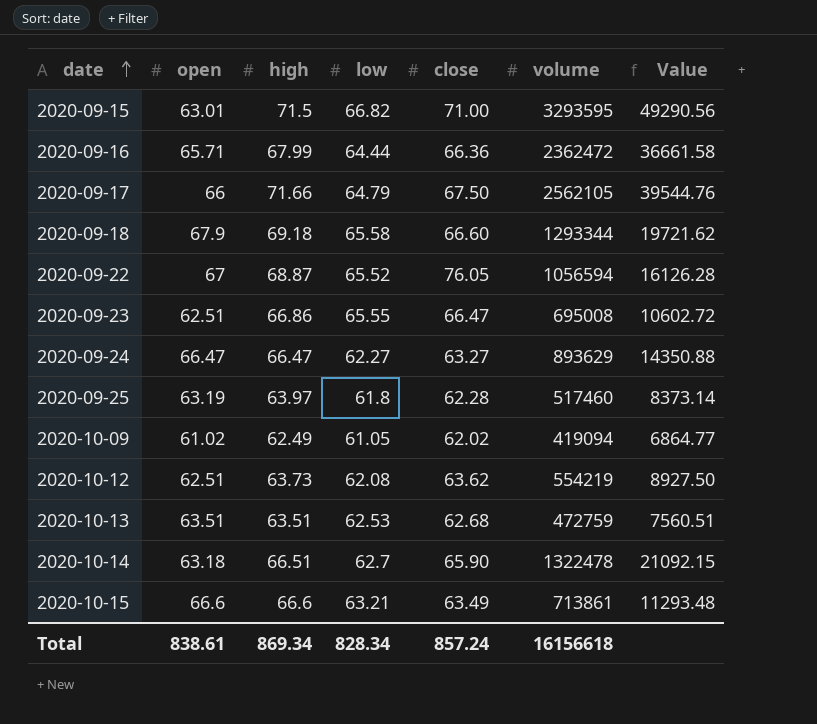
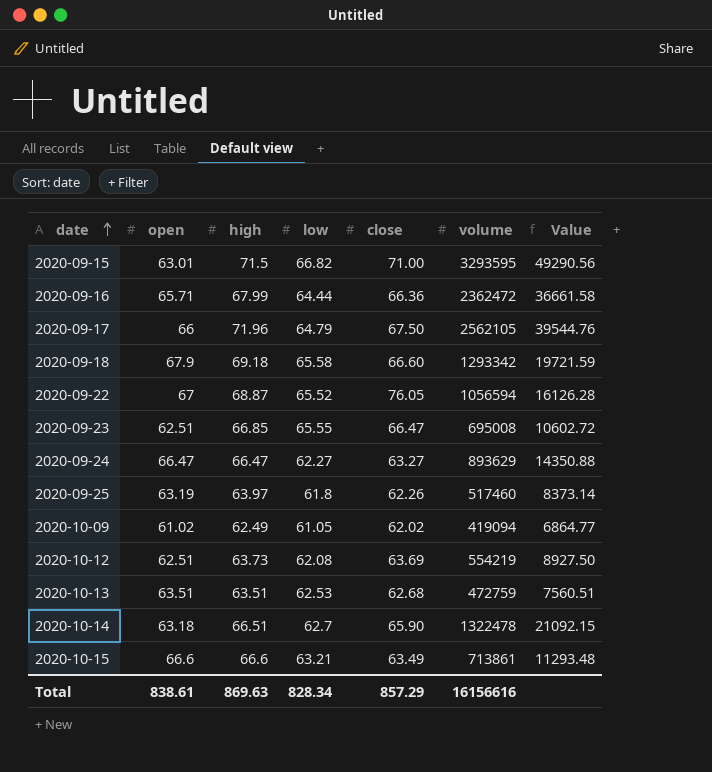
2020-09-17 | high: 71.66 -> 71.96
2020-09-18 | volume: 1293344 -> 1293342
2020-09-18 | Value: 19721.62 -> 19721.59
2020-09-23 | high: 66.86 -> 66.85
2020-09-25 | close: 62.28 -> 62.26
2020-10-12 | close: 63.62 -> 63.69
Total | high: 869.34 -> 869.63
Total | close: 857.24 -> 857.29
Total | volume: 16156618 -> 16156616

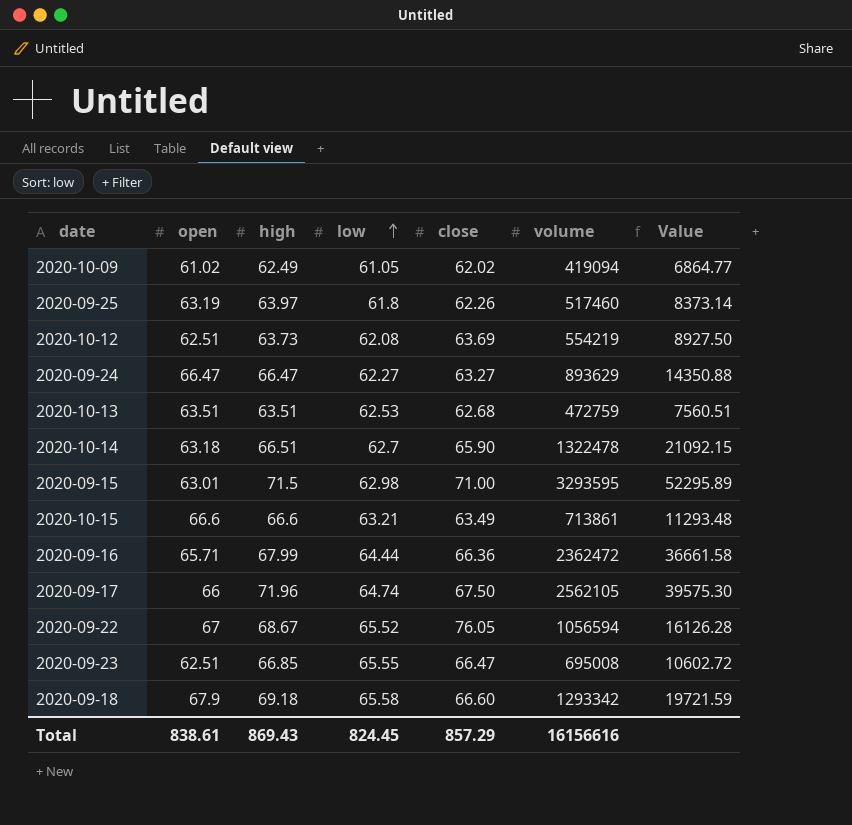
row order: date ascending -> low ascending
2020-09-15 | low: 66.82 -> 62.98
2020-09-15 | Value: 49290.56 -> 52295.89
2020-09-17 | low: 64.79 -> 64.74
2020-09-17 | Value: 39544.76 -> 39575.30
2020-09-22 | high: 68.87 -> 68.67
Total | high: 869.63 -> 869.43
Total | low: 828.34 -> 824.45

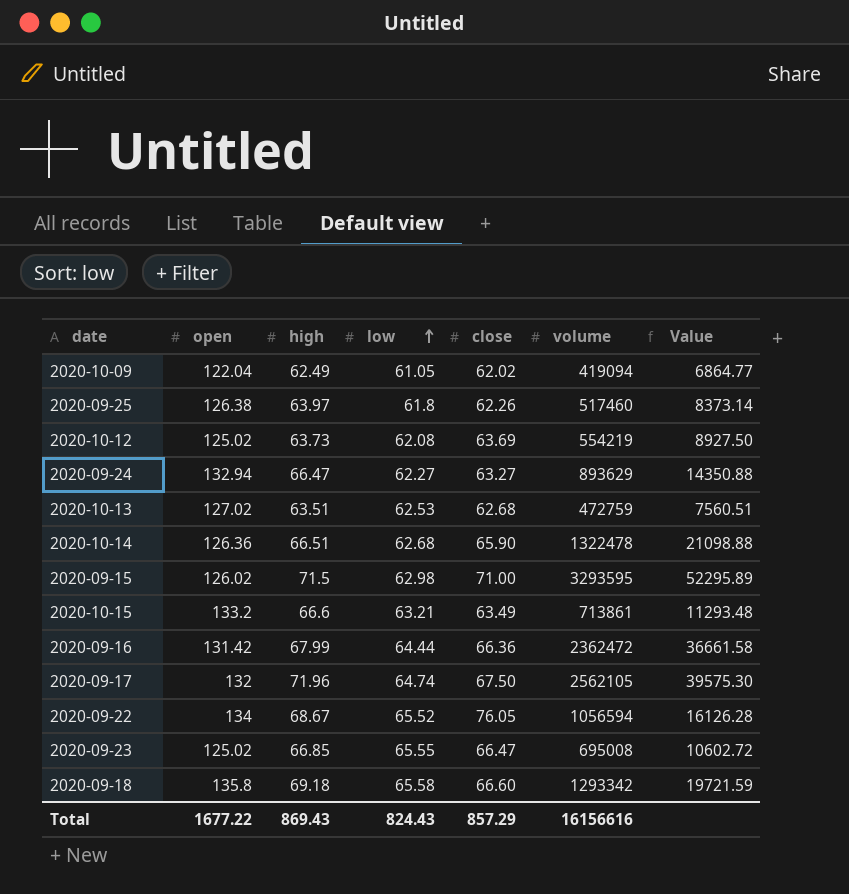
2020-10-09 | open: 61.02 -> 122.04
2020-09-25 | open: 63.19 -> 126.38
2020-10-12 | open: 62.51 -> 125.02
2020-09-24 | open: 66.47 -> 132.94
2020-10-13 | open: 63.51 -> 127.02
2020-10-14 | open: 63.18 -> 126.36
2020-10-14 | low: 62.7 -> 62.68
2020-10-14 | Value: 21092.15 -> 21098.88
2020-09-15 | open: 63.01 -> 126.02
2020-10-15 | open: 66.6 -> 133.2
2020-09-16 | open: 65.71 -> 131.42
2020-09-17 | open: 66 -> 132
2020-09-22 | open: 67 -> 134
2020-09-23 | open: 62.51 -> 125.02
2020-09-18 | open: 67.9 -> 135.8
Total | open: 838.61 -> 1677.22
Total | low: 824.45 -> 824.43

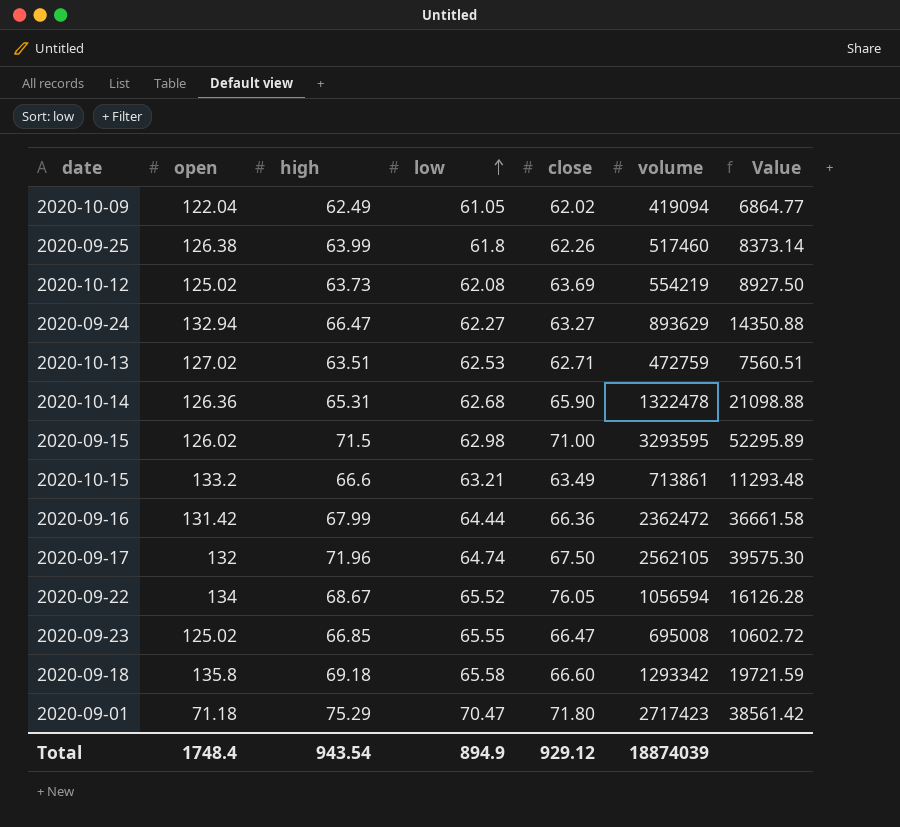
2020-09-25 | high: 63.97 -> 63.99
2020-10-13 | close: 62.68 -> 62.71
2020-10-14 | high: 66.51 -> 65.31
row 2020-09-01: none -> 71.18 | 75.29 | 70.47 | 71.80 | 2717423 | 38561.42
Total | open: 1677.22 -> 1748.4
Total | high: 869.43 -> 943.54
Total | low: 824.43 -> 894.9
Total | close: 857.29 -> 929.12
Total | volume: 16156616 -> 18874039

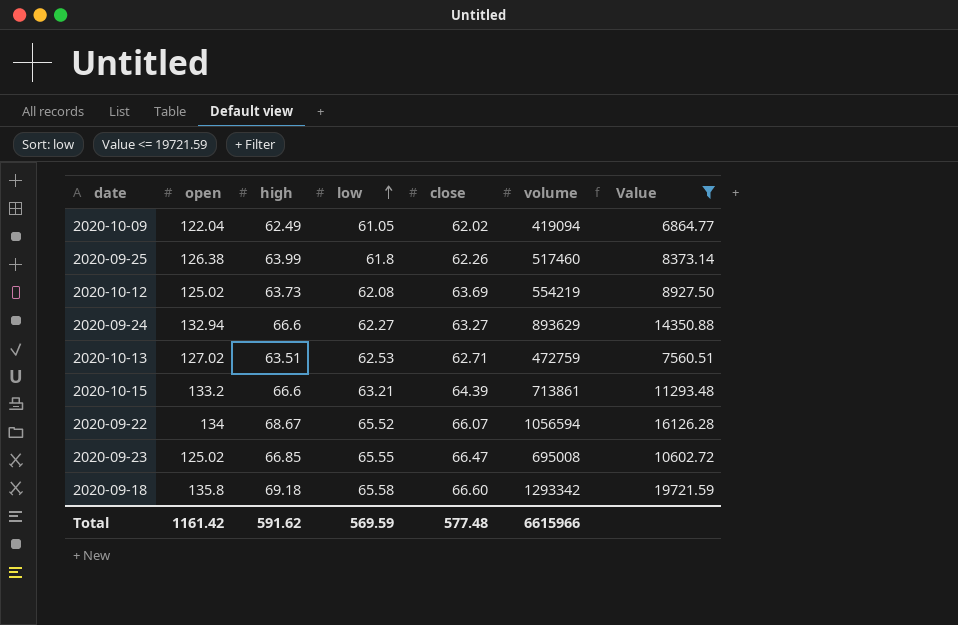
filter: none -> Value <= 19721.59
2020-09-24 | high: 66.47 -> 66.6
2020-10-15 | close: 63.49 -> 64.39
2020-09-22 | close: 76.05 -> 66.07
Total | open: 1748.4 -> 1161.42
Total | high: 943.54 -> 591.62
Total | low: 894.9 -> 569.59
Total | close: 929.12 -> 577.48
Total | volume: 18874039 -> 6615966

